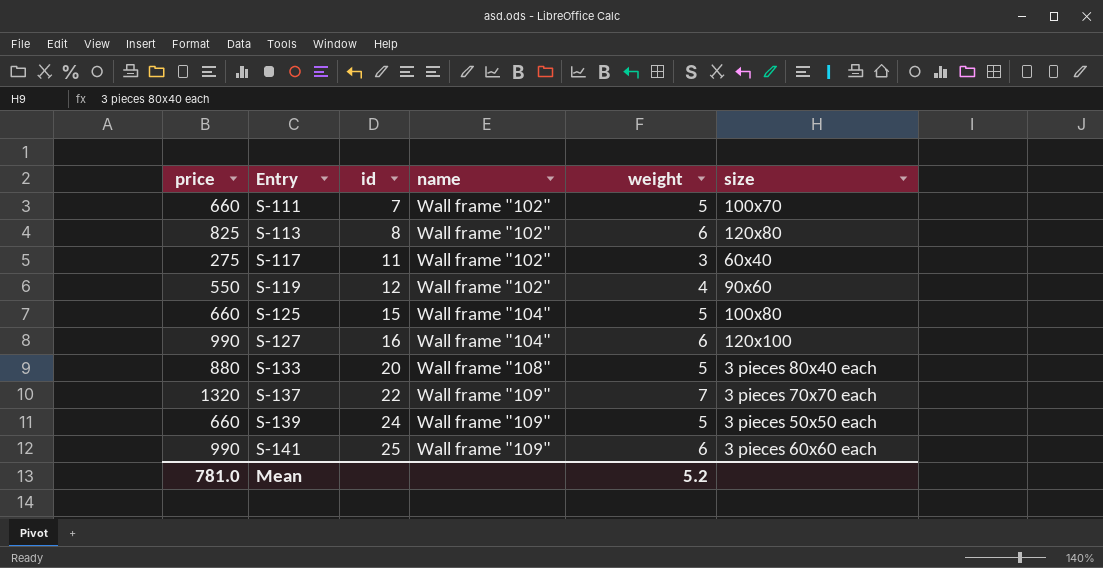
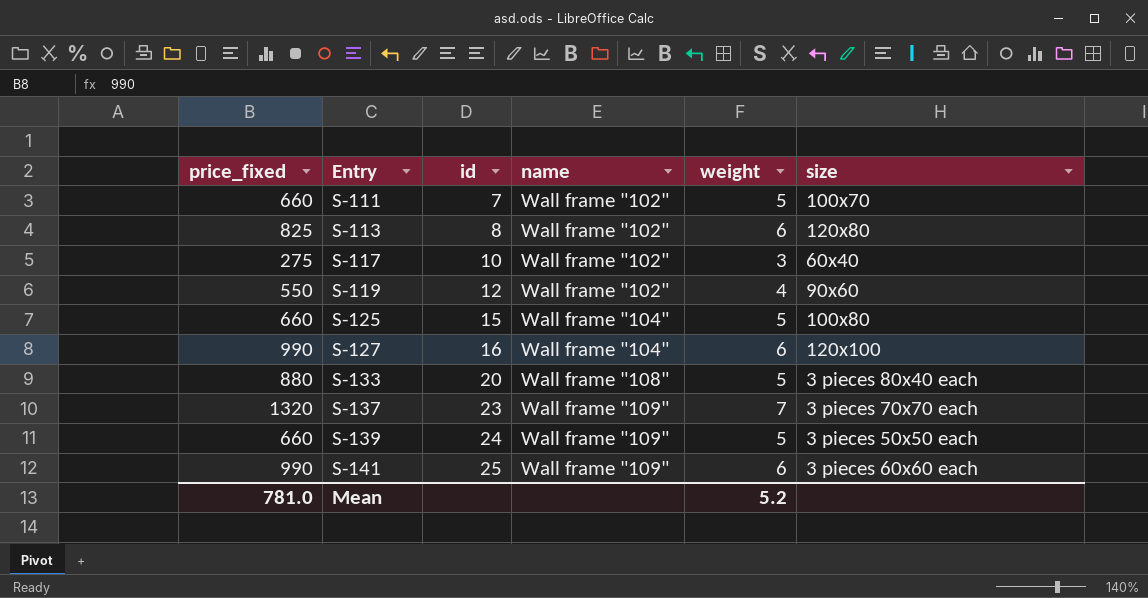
column name: price -> price_fixed
S-117 | id: 11 -> 10
S-137 | id: 22 -> 23

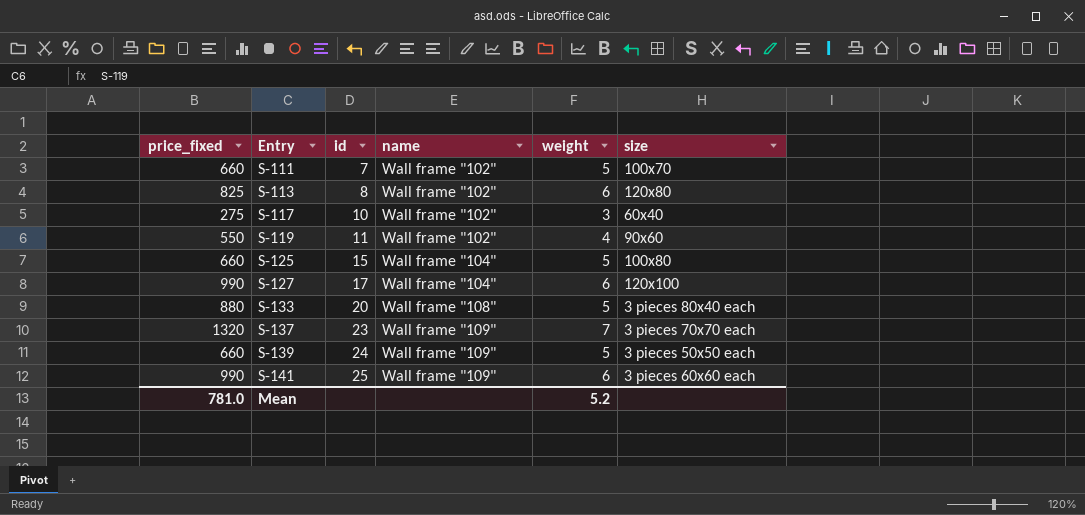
S-119 | id: 12 -> 11
S-127 | id: 16 -> 17

